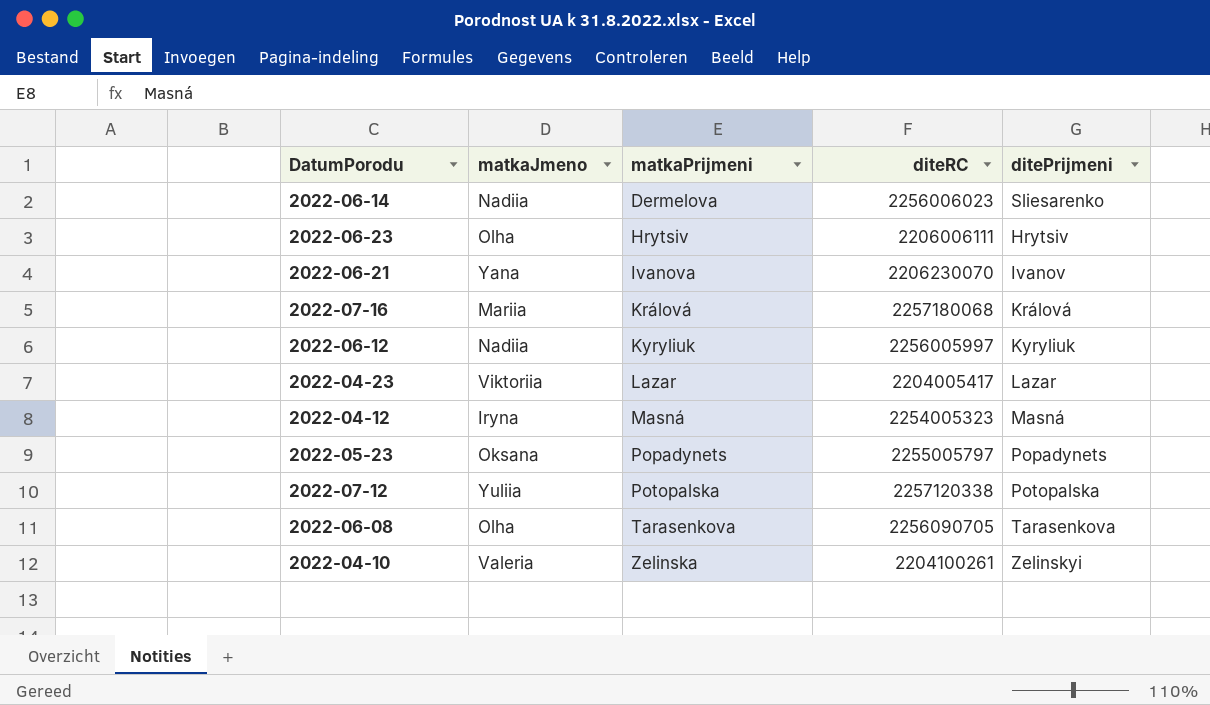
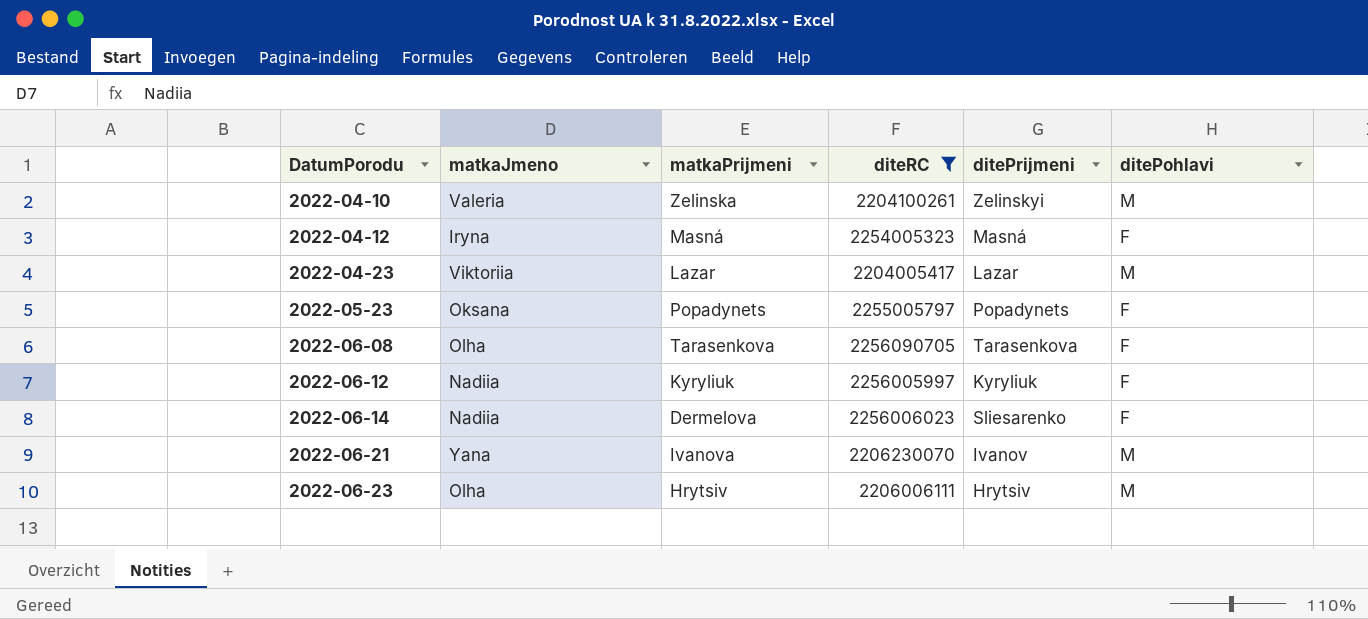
filter: none -> diteRC <= 2256090705
row order: matkaPrijmeni ascending -> DatumPorodu ascending
column ditePohlavi | position: none -> 6

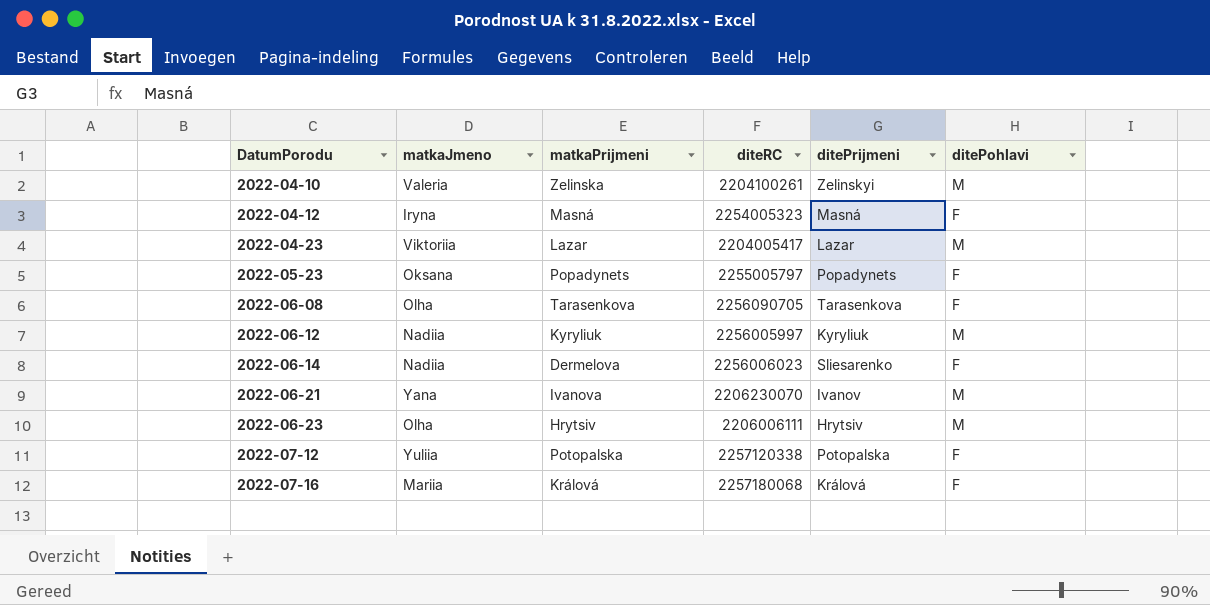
filter: diteRC <= 2256090705 -> none
2022-06-12 | ditePohlavi: F -> M

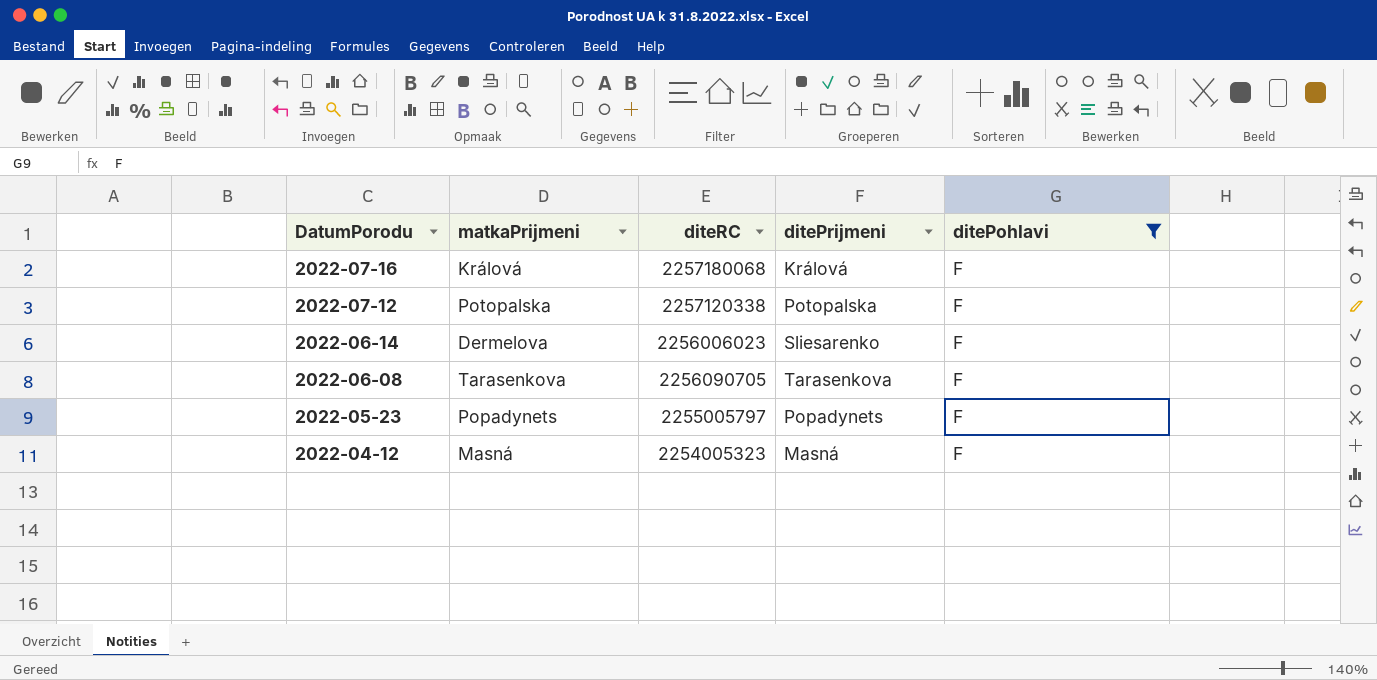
filter: none -> ditePohlavi = F
row order: DatumPorodu ascending -> DatumPorodu descending
column matkaJmeno | position: 2 -> none

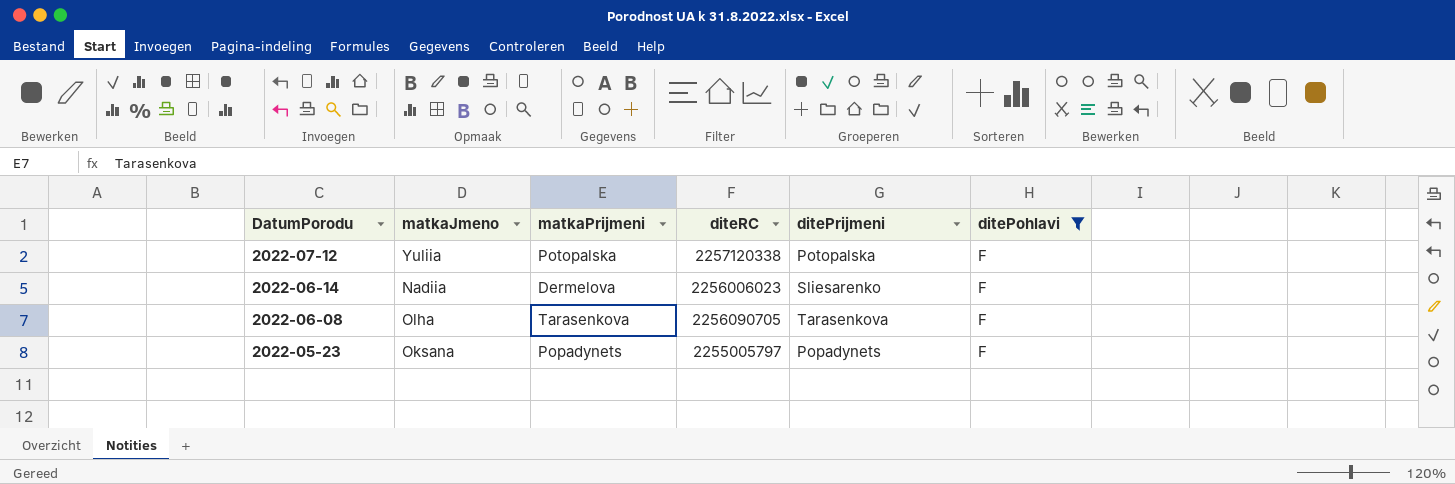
column matkaJmeno | position: none -> 2
row 2022-07-16: Králová | 2257180068 | Králová | F -> none
row 2022-04-12: Masná | 2254005323 | Masná | F -> none

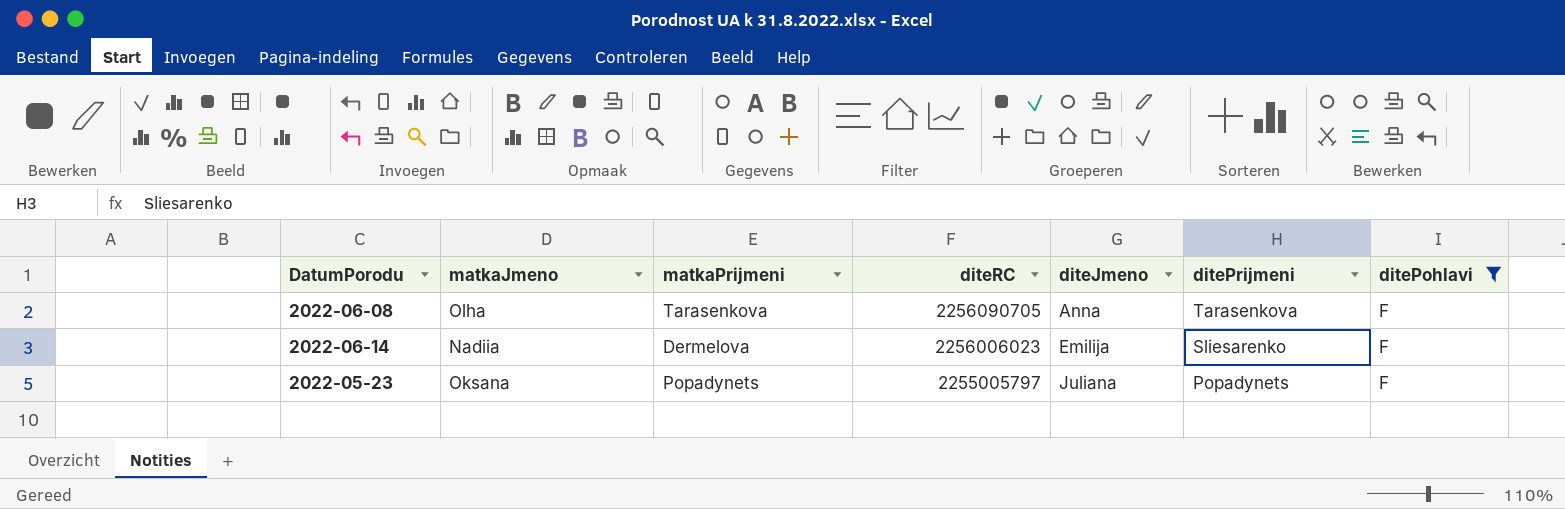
row order: DatumPorodu descending -> diteRC descending
column diteJmeno | position: none -> 5
row 2022-07-12: Yuliia | Potopalska | 2257120338 | Potopalska | F -> none

